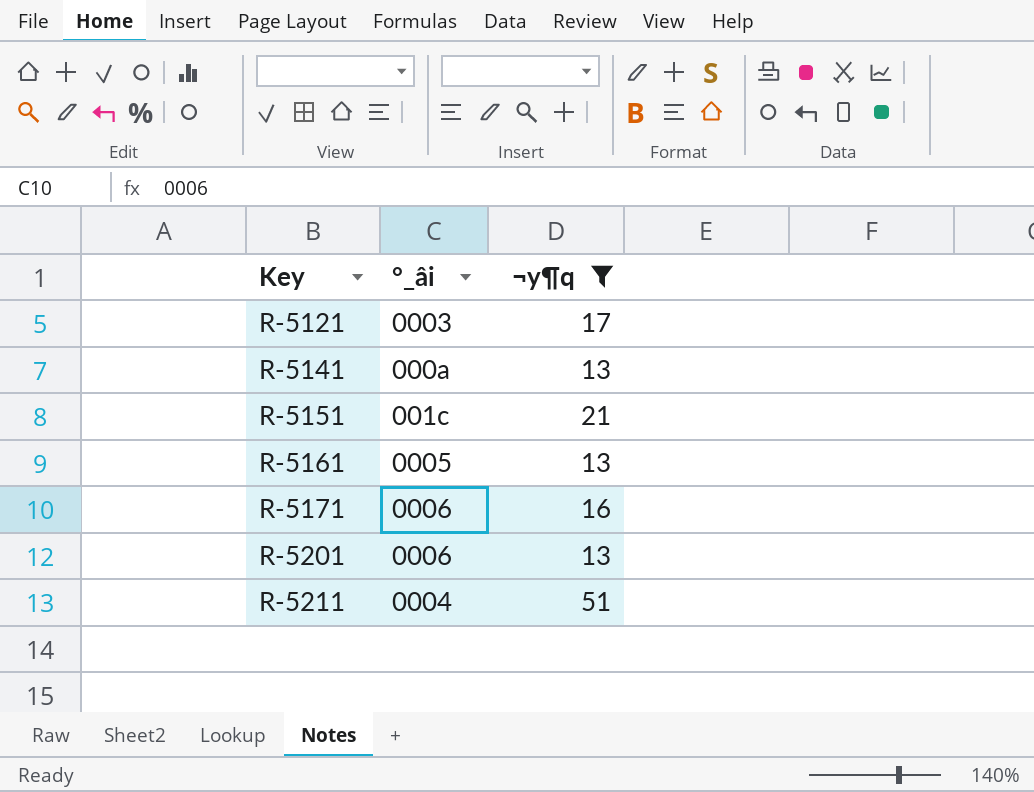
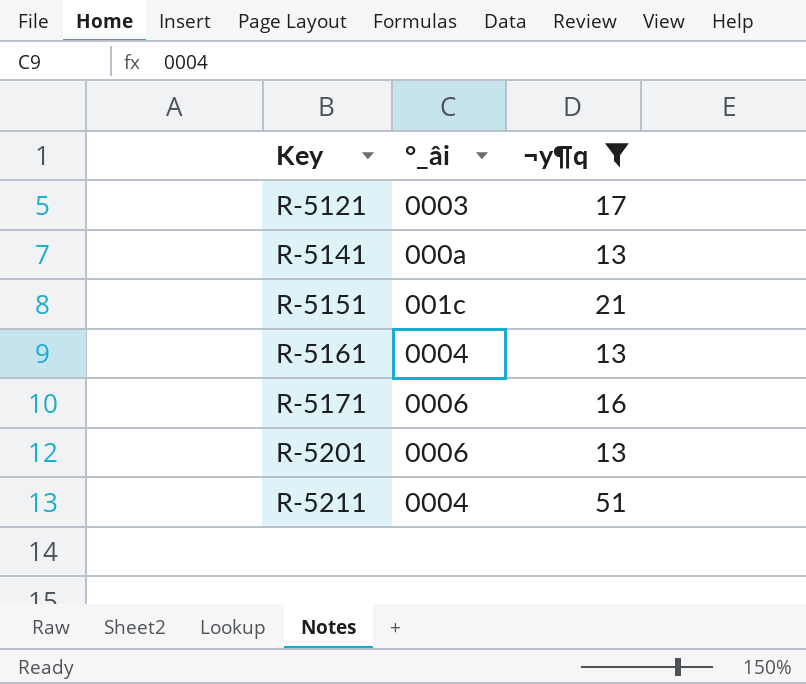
R-5161 | °_âi: 0005 -> 0004

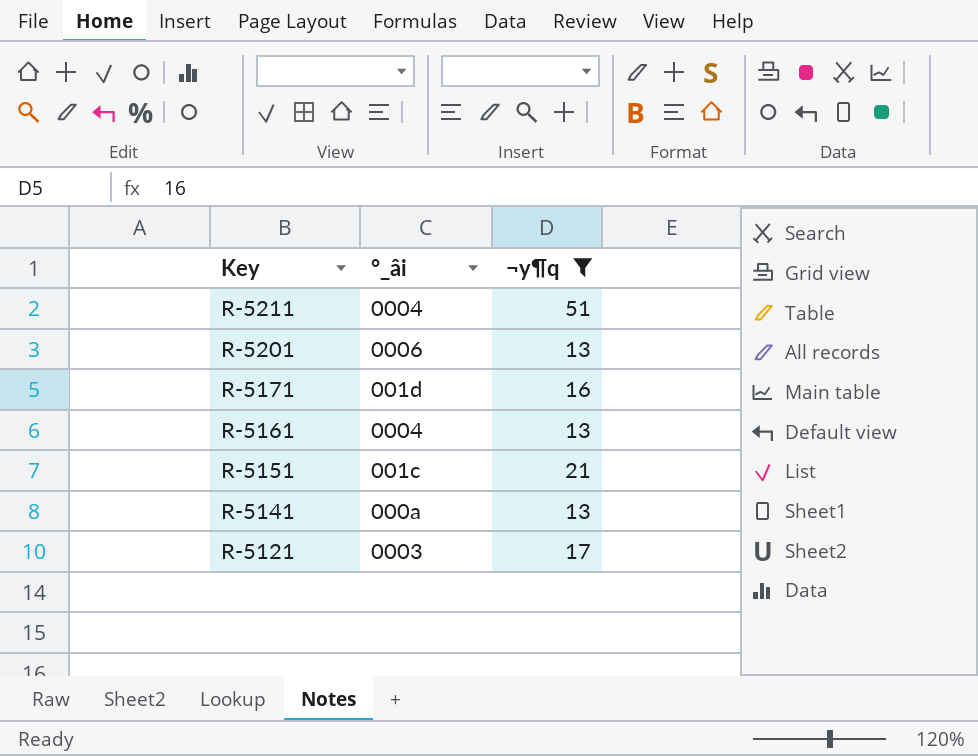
row order: Key ascending -> Key descending
R-5171 | °_âi: 0006 -> 001d

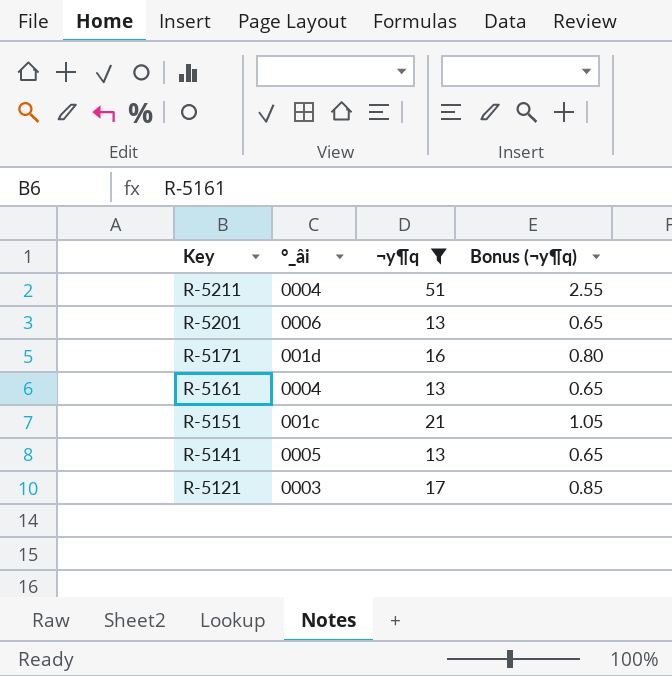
column Bonus (¬y¶q) | formula: none -> [¬y¶q] * 0.05
R-5141 | °_âi: 000a -> 0005

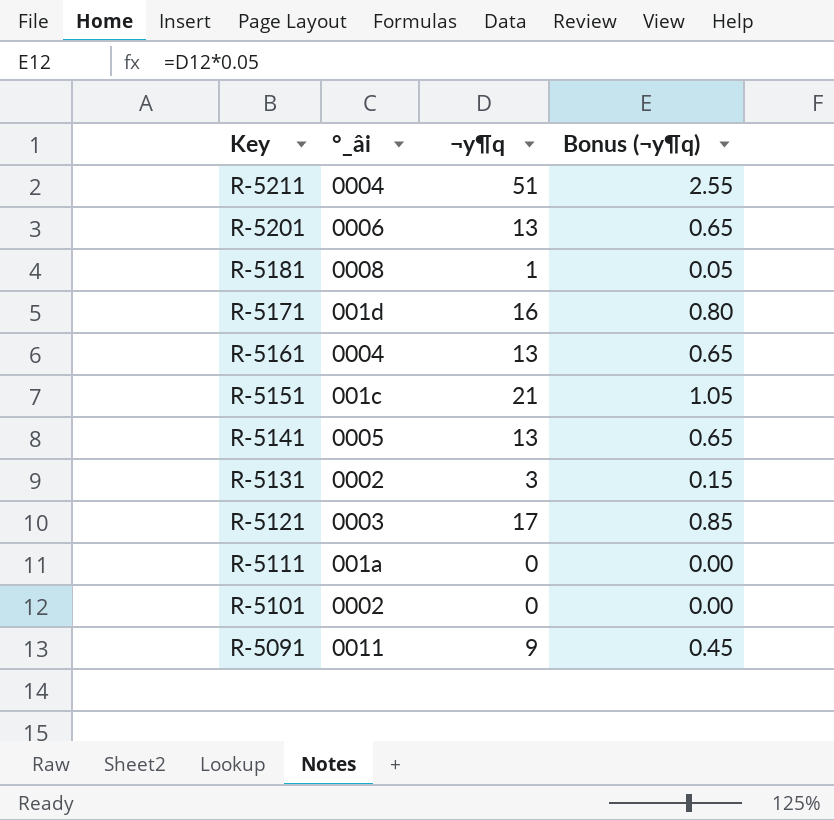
filter: ¬y¶q >= 13 -> none

